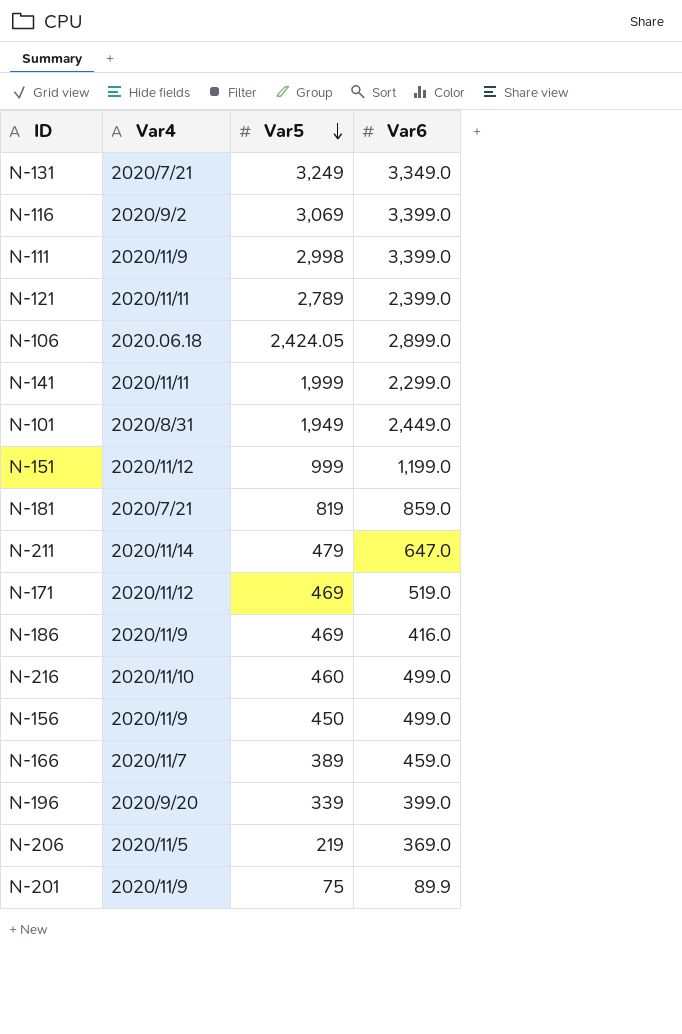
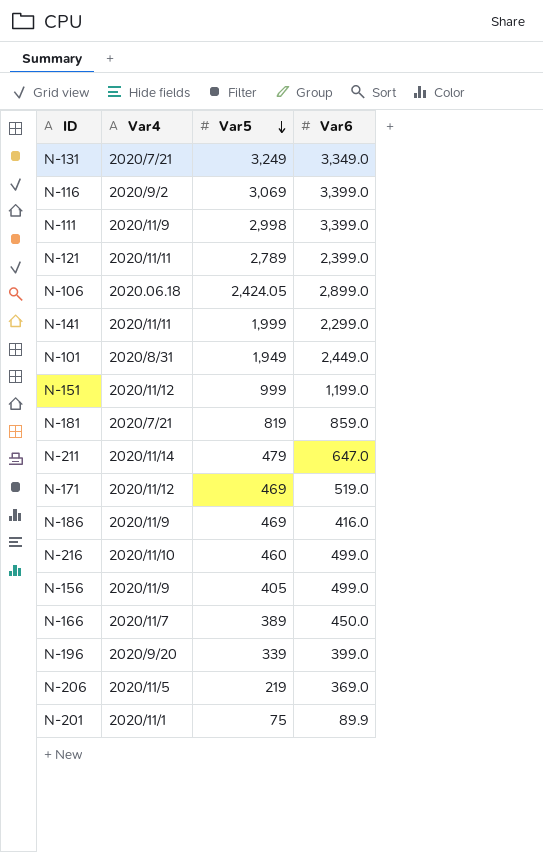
N-156 | Var5: 450 -> 405
N-166 | Var6: 459.0 -> 450.0
N-201 | Var4: 2020/11/9 -> 2020/11/1

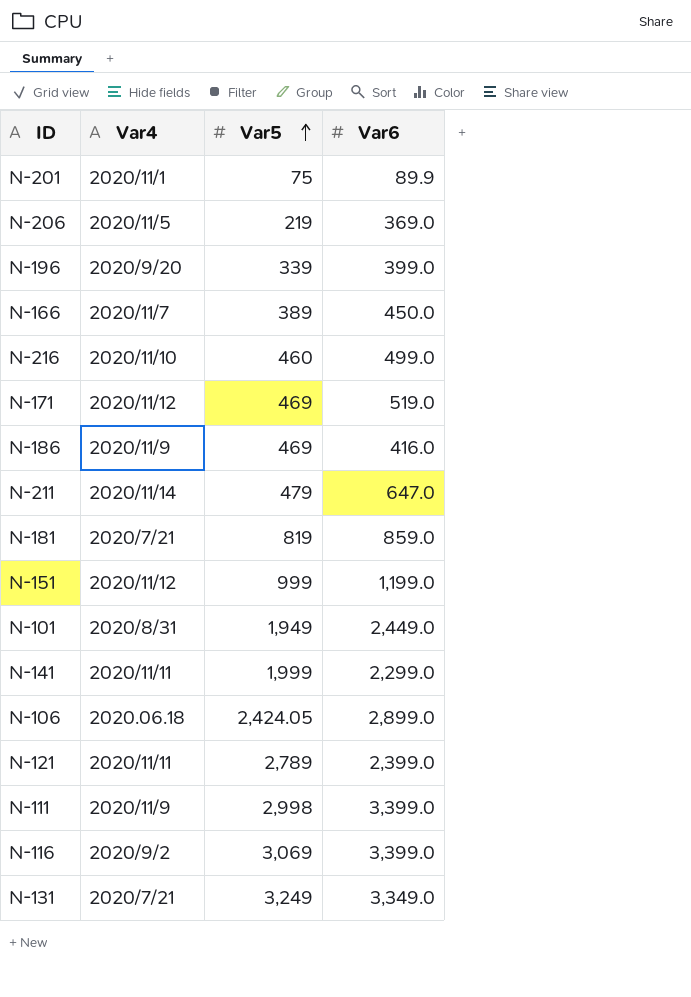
row order: Var5 descending -> Var5 ascending
row N-156: 2020/11/9 | 405 | 499.0 -> none

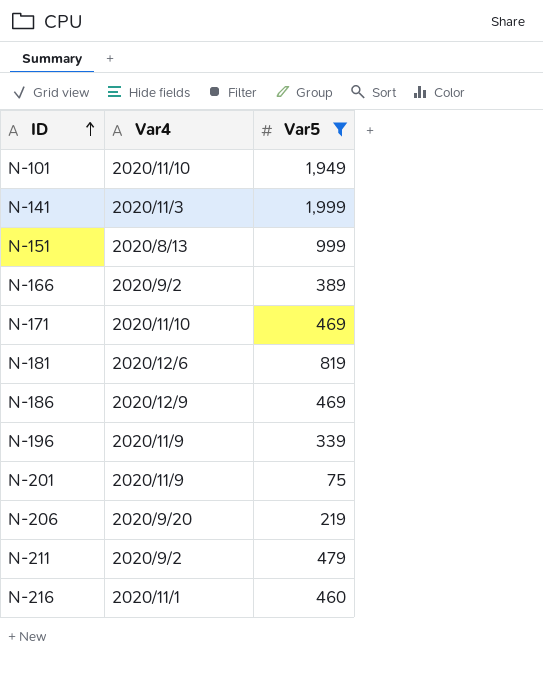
filter: none -> Var5 <= 1,999
row order: Var5 ascending -> ID ascending
column Var6 | position: 4 -> none
N-101 | Var4: 2020/8/31 -> 2020/11/10
N-141 | Var4: 2020/11/11 -> 2020/11/3
N-151 | Var4: 2020/11/12 -> 2020/8/13
N-166 | Var4: 2020/11/7 -> 2020/9/2
N-171 | Var4: 2020/11/12 -> 2020/11/10
N-181 | Var4: 2020/7/21 -> 2020/12/6
N-186 | Var4: 2020/11/9 -> 2020/12/9
N-196 | Var4: 2020/9/20 -> 2020/11/9
N-201 | Var4: 2020/11/1 -> 2020/11/9
N-206 | Var4: 2020/11/5 -> 2020/9/20
N-211 | Var4: 2020/11/14 -> 2020/9/2
N-216 | Var4: 2020/11/10 -> 2020/11/1

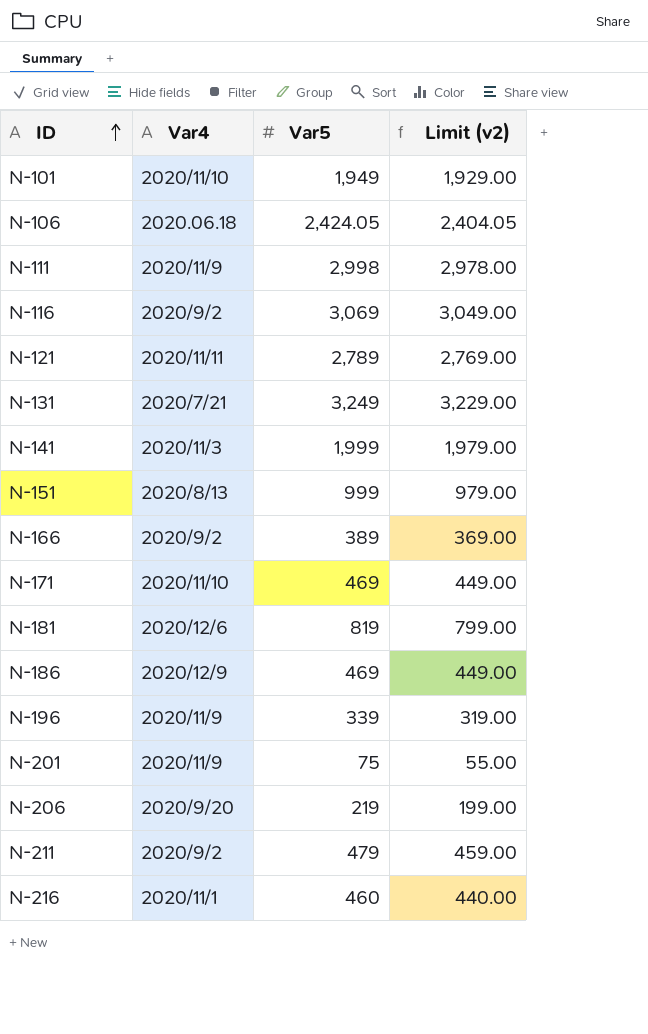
filter: Var5 <= 1,999 -> none
column Limit (v2) | formula: none -> [Var5] - 20

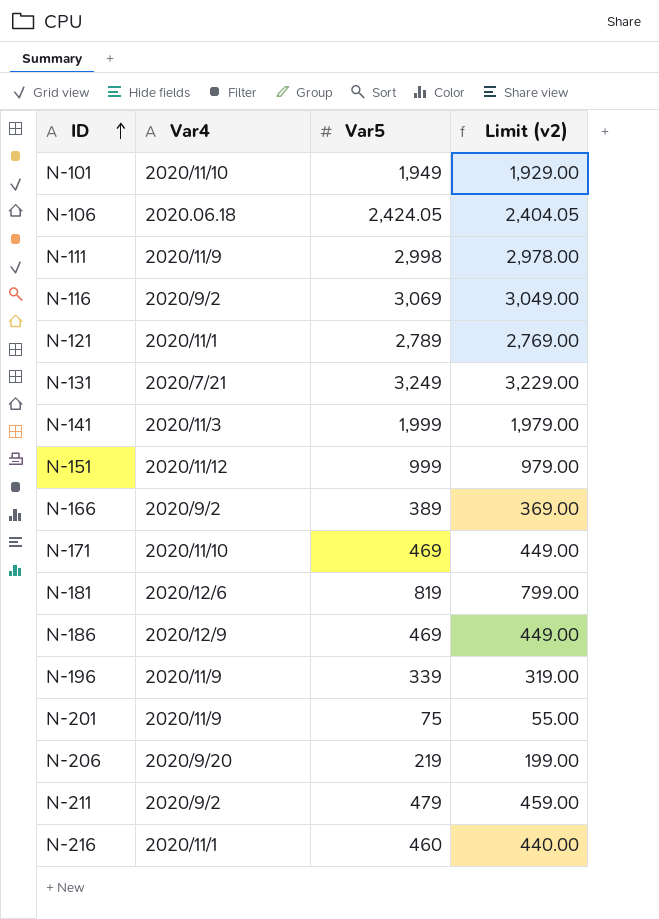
N-121 | Var4: 2020/11/11 -> 2020/11/1
N-151 | Var4: 2020/8/13 -> 2020/11/12

